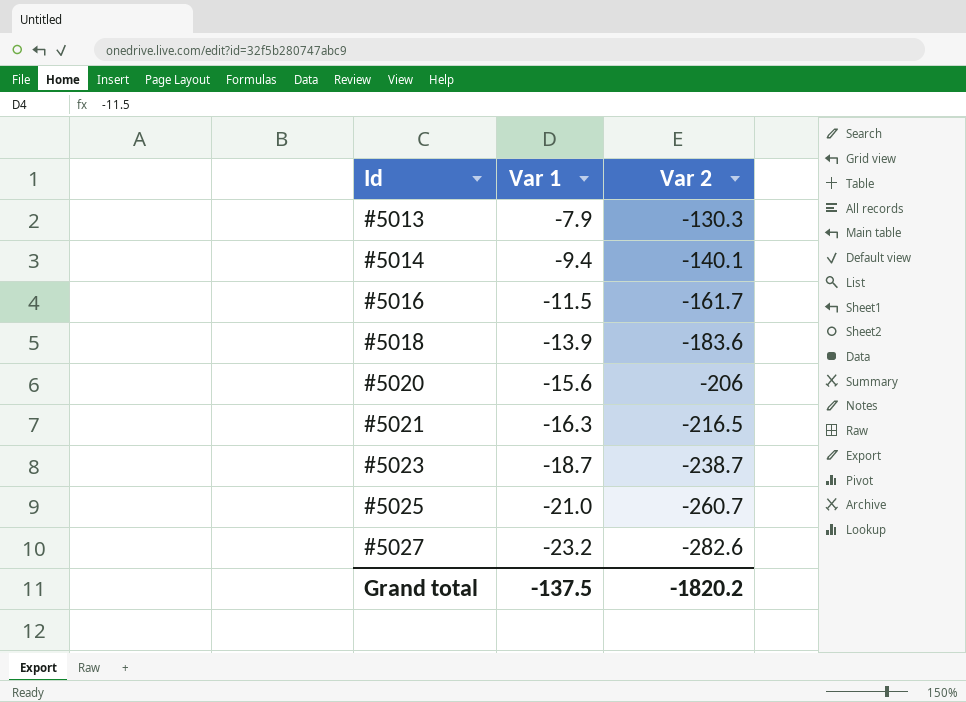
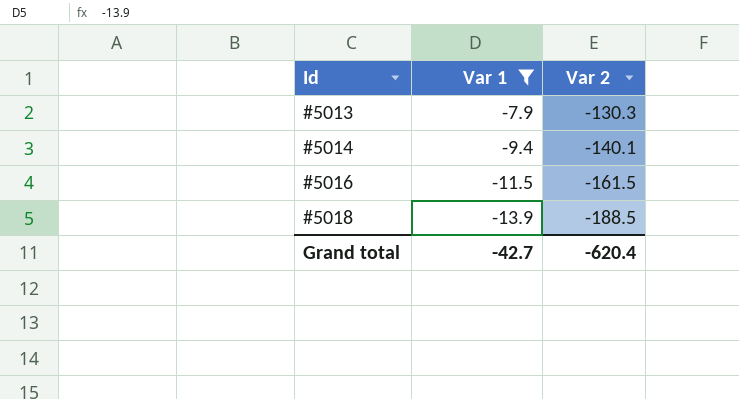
filter: none -> Var 1 >= -13.9
#5016 | Var 2: -161.7 -> -161.5
#5018 | Var 2: -183.6 -> -188.5
Grand total | Var 1: -137.5 -> -42.7
Grand total | Var 2: -1820.2 -> -620.4

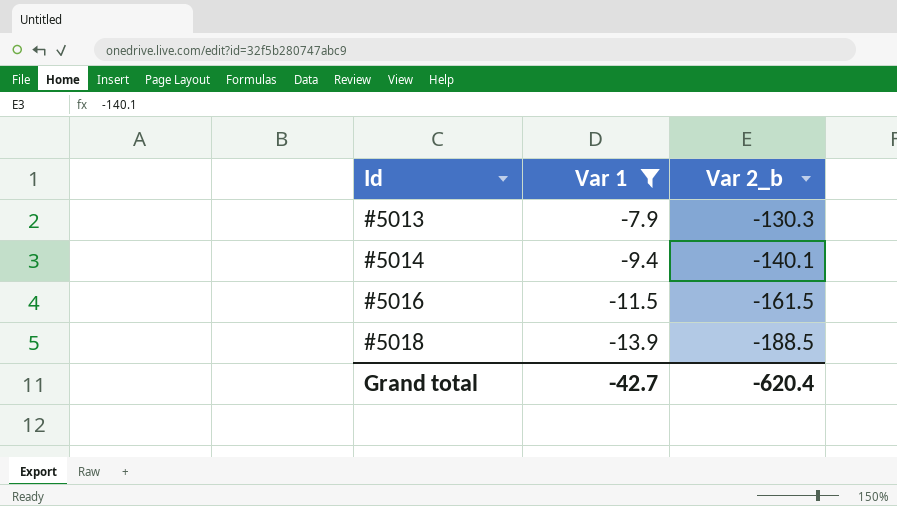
column name: Var 2 -> Var 2_b

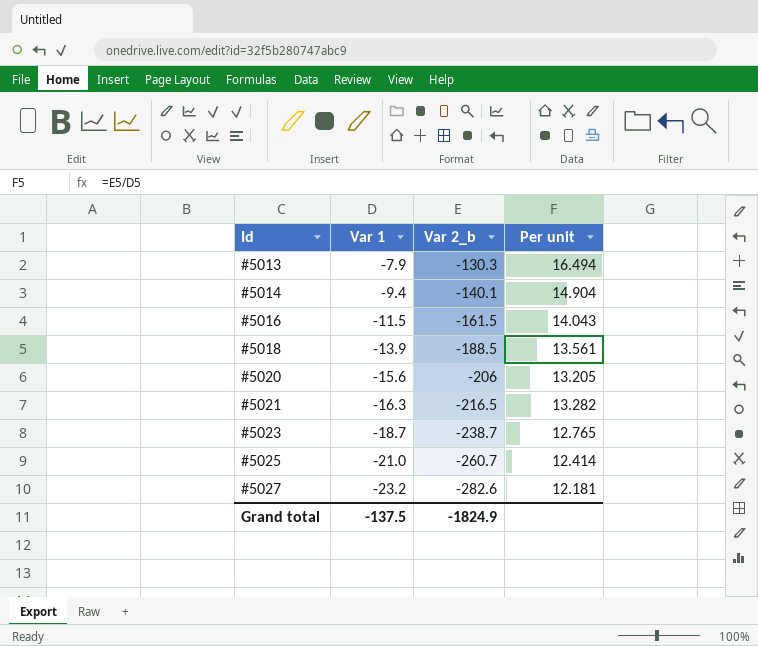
filter: Var 1 >= -13.9 -> none
column Per unit | formula: none -> [Var 2_b] / [Var 1]
Grand total | Var 1: -42.7 -> -137.5
Grand total | Var 2_b: -620.4 -> -1824.9

